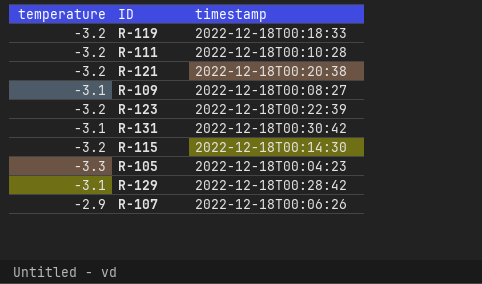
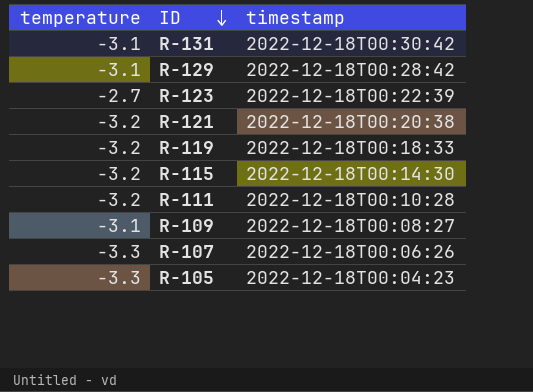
row order: none -> ID descending
R-123 | temperature: -3.2 -> -2.7
R-107 | temperature: -2.9 -> -3.3

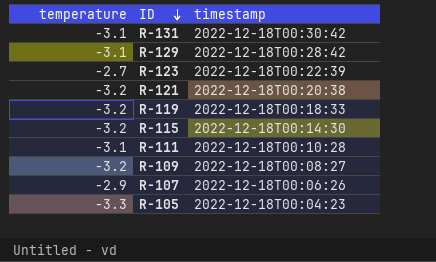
R-111 | temperature: -3.2 -> -3.1
R-109 | temperature: -3.1 -> -3.2
R-107 | temperature: -3.3 -> -2.9

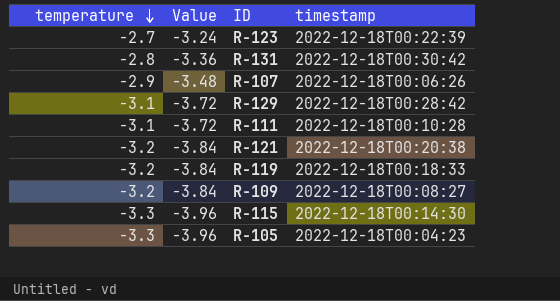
row order: ID descending -> temperature descending
column Value | formula: none -> [temperature] * 1.2
R-131 | temperature: -3.1 -> -2.8
R-115 | temperature: -3.2 -> -3.3

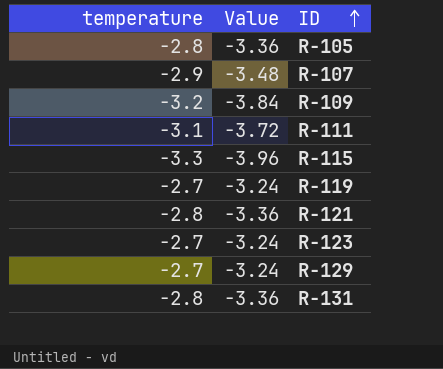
row order: temperature descending -> ID ascending
column timestamp | position: 4 -> none
R-105 | temperature: -3.3 -> -2.8
R-105 | Value: -3.96 -> -3.36
R-119 | temperature: -3.2 -> -2.7
R-119 | Value: -3.84 -> -3.24
R-121 | temperature: -3.2 -> -2.8
R-121 | Value: -3.84 -> -3.36
R-129 | temperature: -3.1 -> -2.7
R-129 | Value: -3.72 -> -3.24

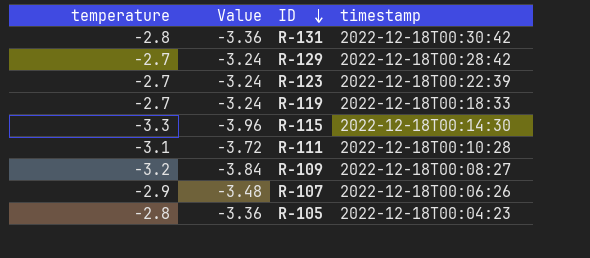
row order: ID ascending -> ID descending
column timestamp | position: none -> 4
row R-121: -2.8 | -3.36 -> none

